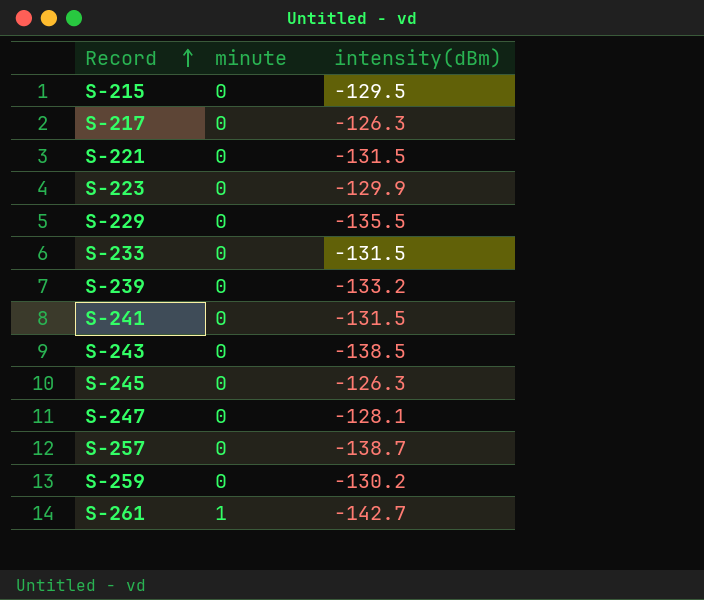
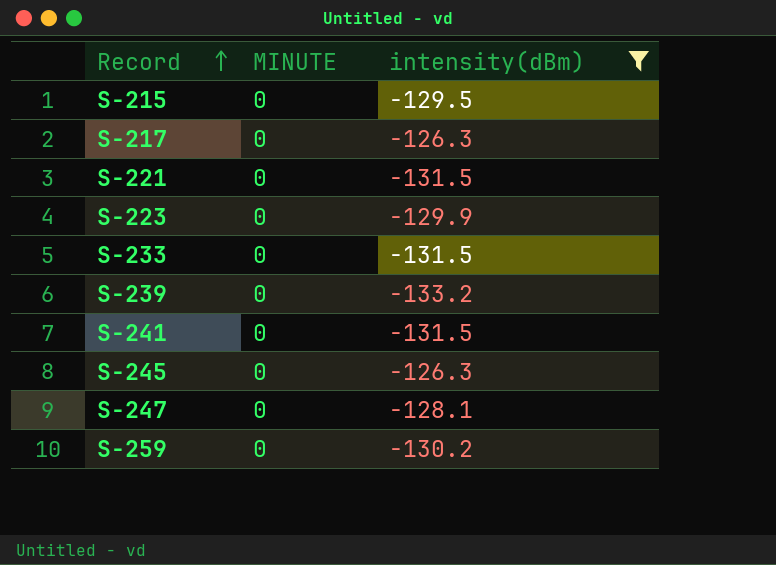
filter: none -> intensity(dBm) >= -133.2
column name: minute -> MINUTE

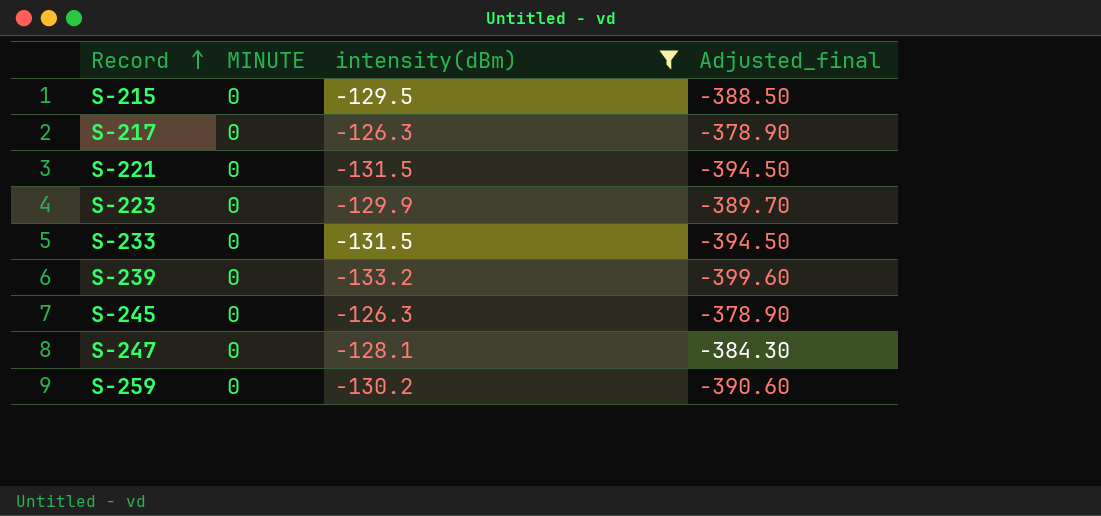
column Adjusted_final | formula: none -> [intensity(dBm)] * 3
row S-241: 0 | -131.5 -> none

